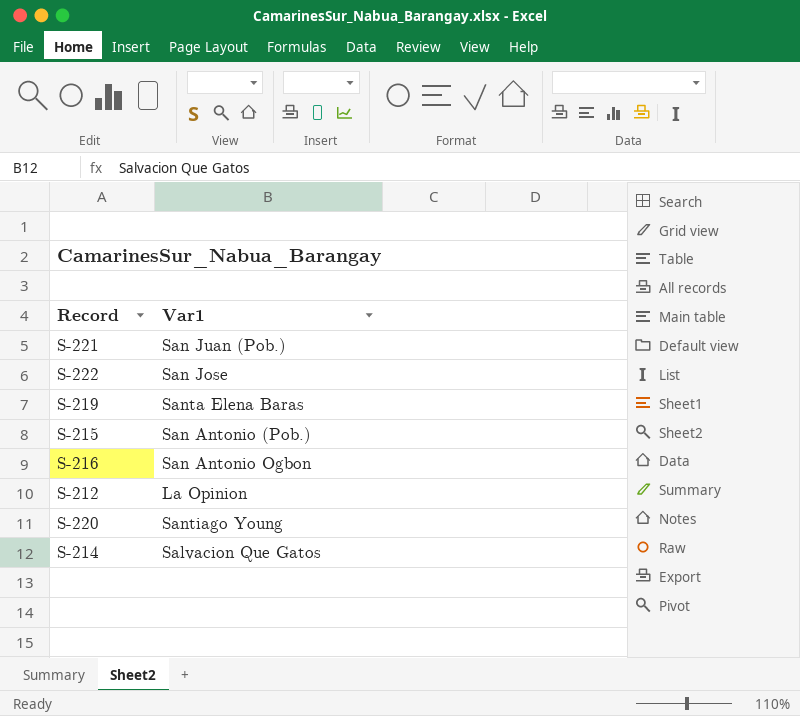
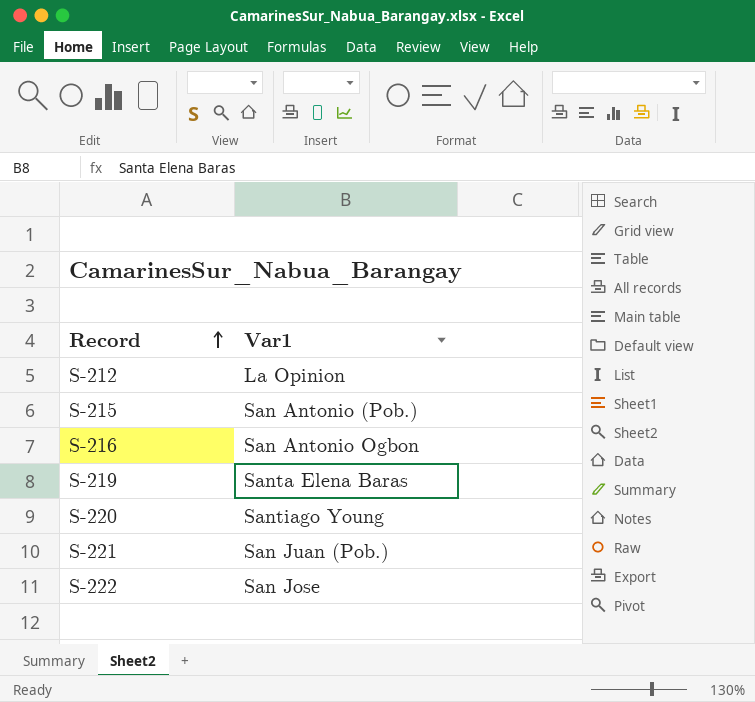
row order: none -> Record ascending
row S-214: Salvacion Que Gatos -> none

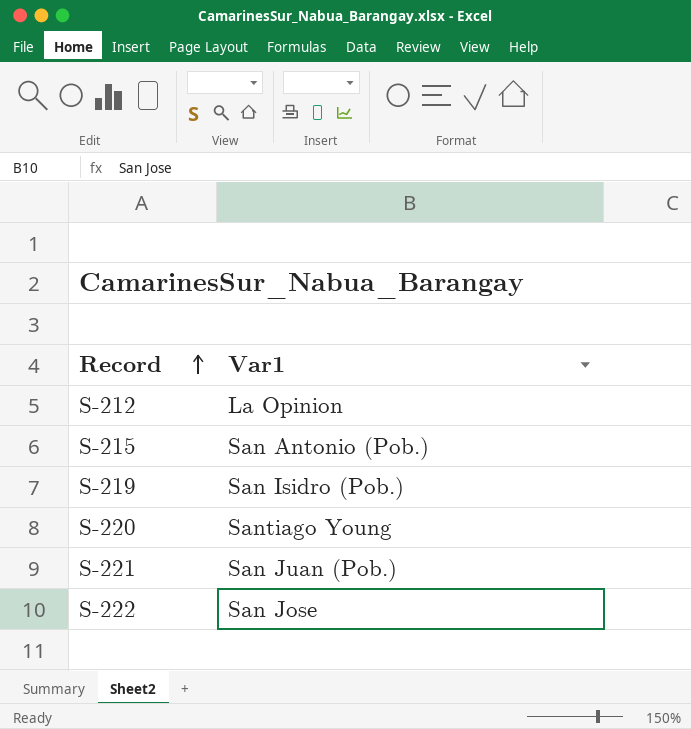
row S-216: San Antonio Ogbon -> none
S-219 | Var1: Santa Elena Baras -> San Isidro (Pob.)

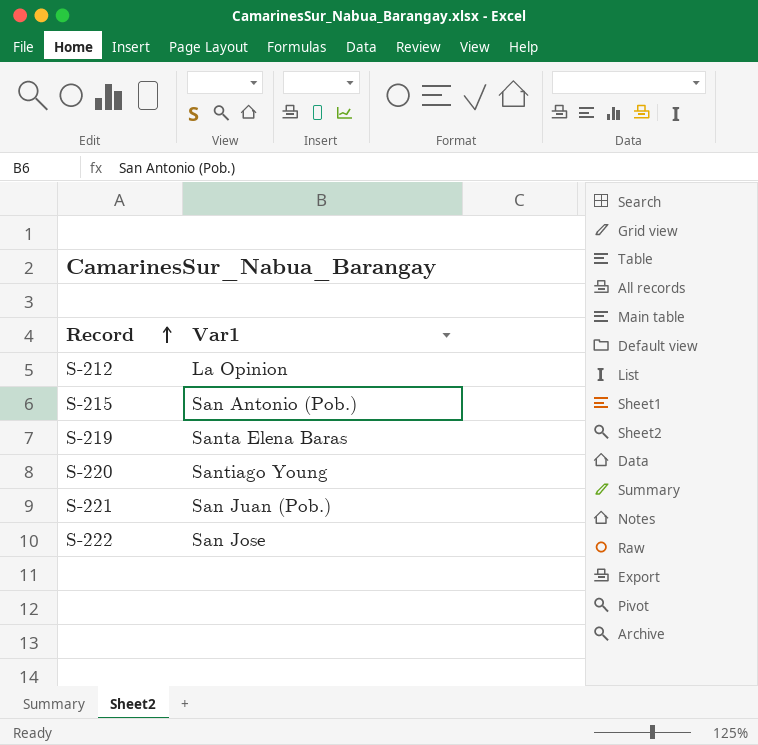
S-219 | Var1: San Isidro (Pob.) -> Santa Elena Baras

